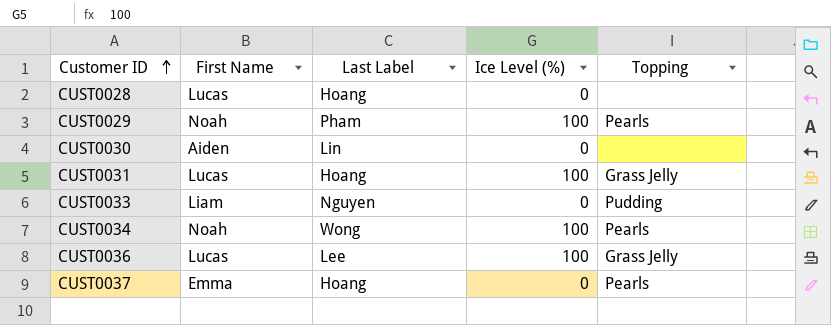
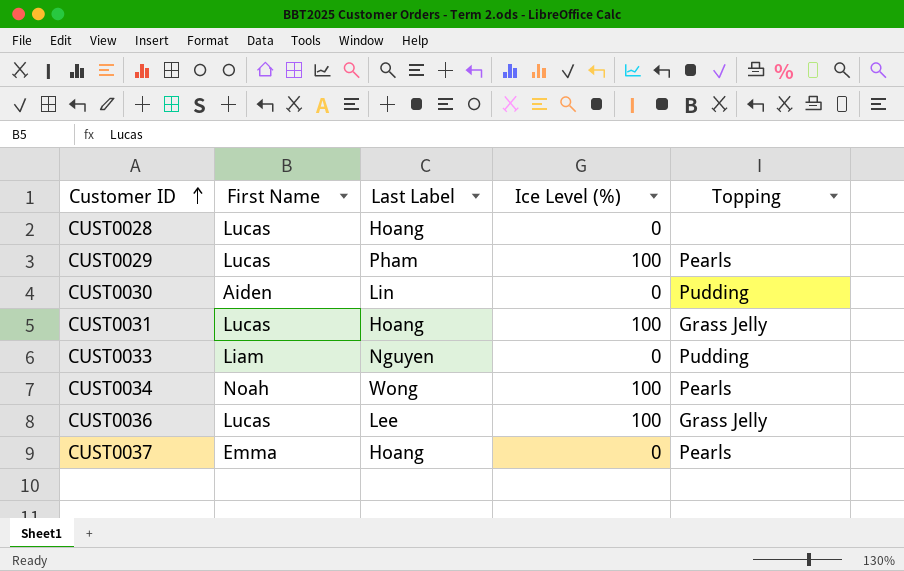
CUST0029 | First Name: Noah -> Lucas
CUST0030 | Topping: none -> Pudding

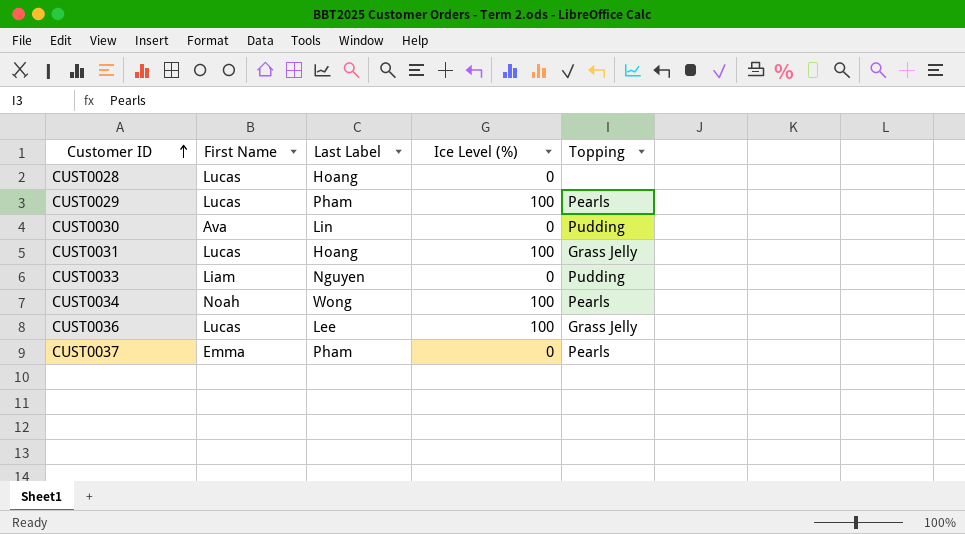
CUST0030 | First Name: Aiden -> Ava
CUST0037 | Last Label: Hoang -> Pham

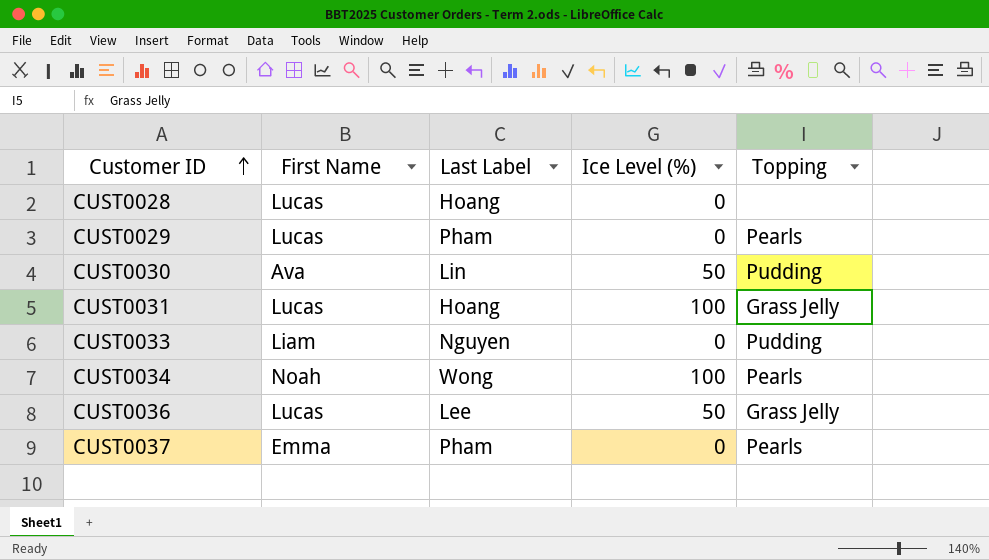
CUST0029 | Ice Level (%): 100 -> 0
CUST0030 | Ice Level (%): 0 -> 50
CUST0036 | Ice Level (%): 100 -> 50

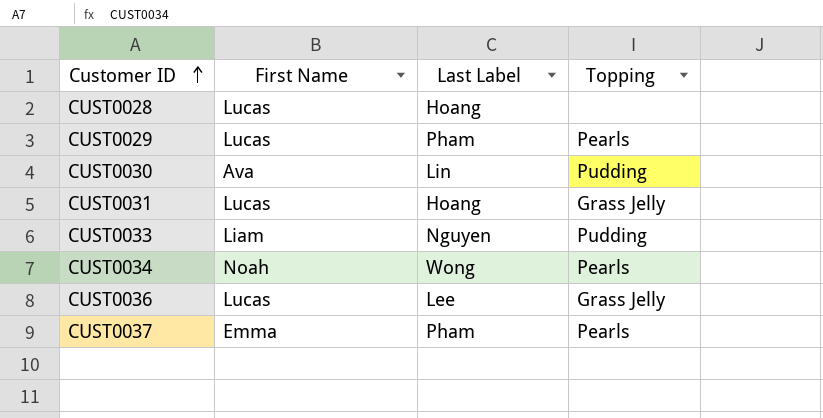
column Ice Level (%) | position: 4 -> none

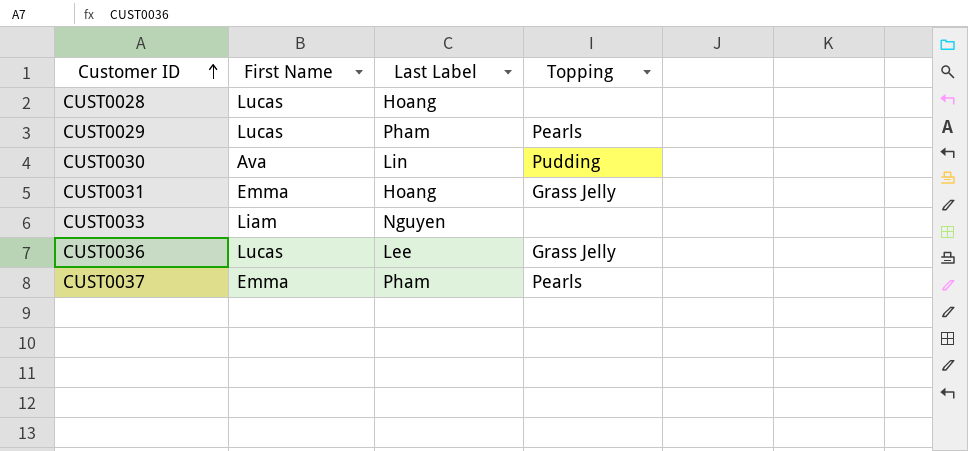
row CUST0034: Noah | Wong | Pearls -> none
CUST0031 | First Name: Lucas -> Emma
CUST0033 | Topping: Pudding -> none

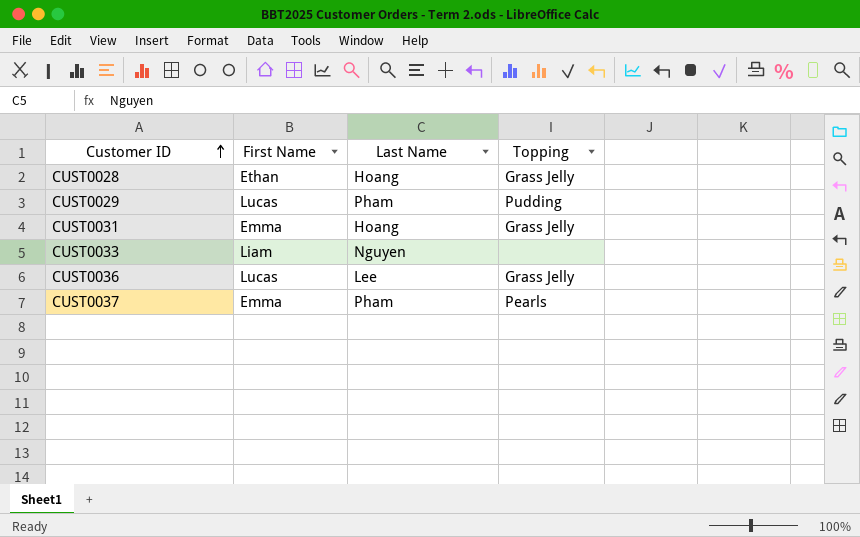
column name: Last Label -> Last Name
row CUST0030: Ava | Lin | Pudding -> none
CUST0028 | First Name: Lucas -> Ethan
CUST0028 | Topping: none -> Grass Jelly
CUST0029 | Topping: Pearls -> Pudding

